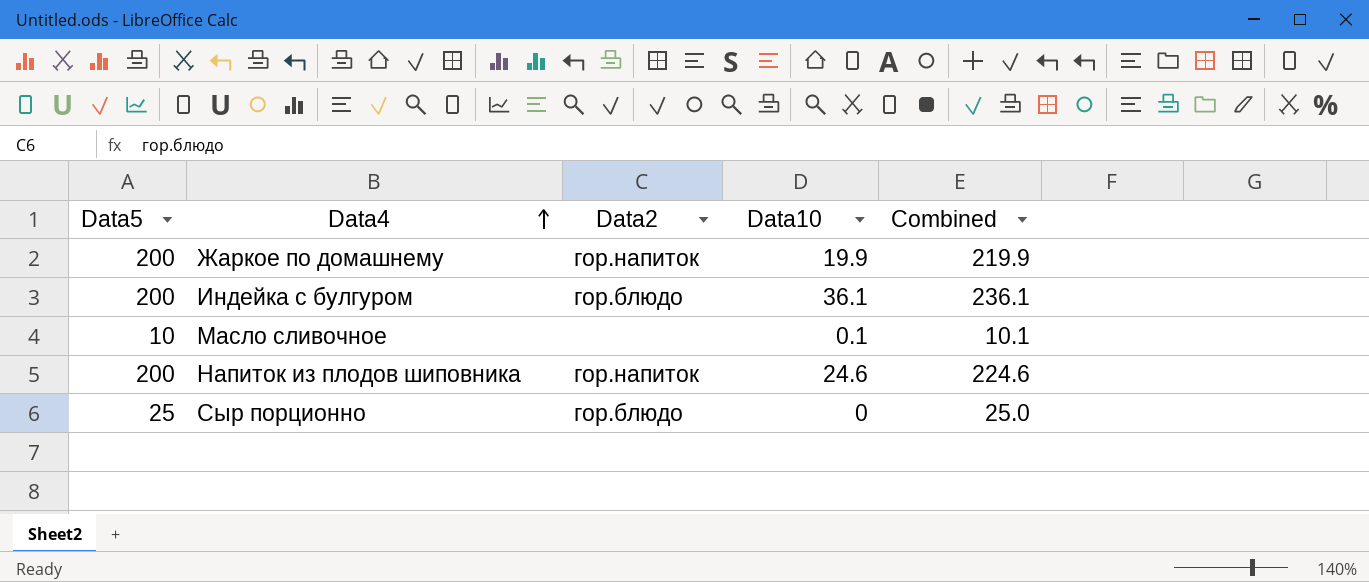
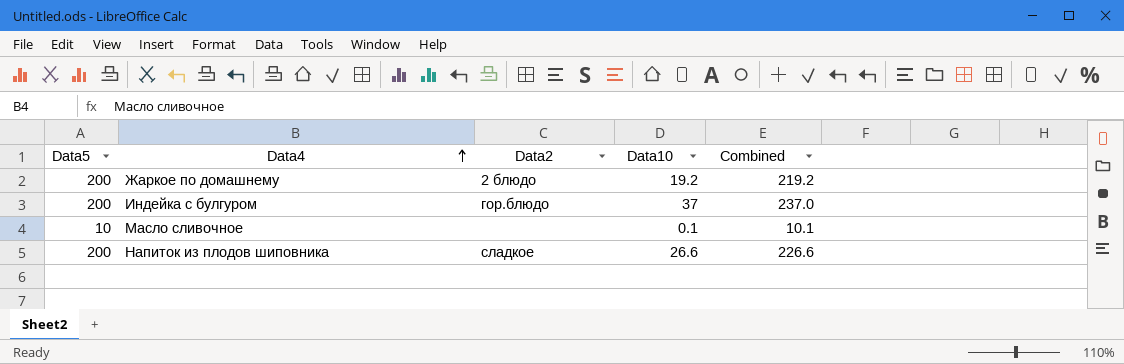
row Сыр порционно: 25 | гор.блюдо | 0 | 25.0 -> none
Жаркое по домашнему | Data2: гор.напиток -> 2 блюдо
Жаркое по домашнему | Data10: 19.9 -> 19.2
Жаркое по домашнему | Combined: 219.9 -> 219.2
Индейка с булгуром | Data10: 36.1 -> 37
Индейка с булгуром | Combined: 236.1 -> 237.0
Напиток из плодов шиповника | Data2: гор.напиток -> сладкое
Напиток из плодов шиповника | Data10: 24.6 -> 26.6
Напиток из плодов шиповника | Combined: 224.6 -> 226.6

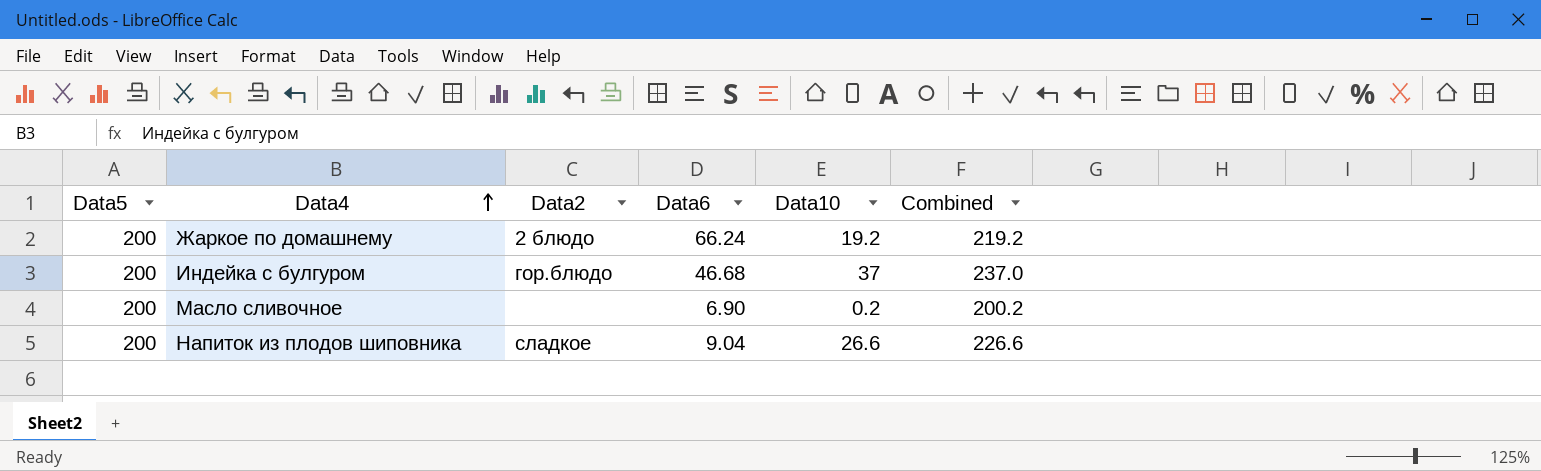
column Data6 | position: none -> 4
Масло сливочное | Data5: 10 -> 200
Масло сливочное | Data10: 0.1 -> 0.2
Масло сливочное | Combined: 10.1 -> 200.2

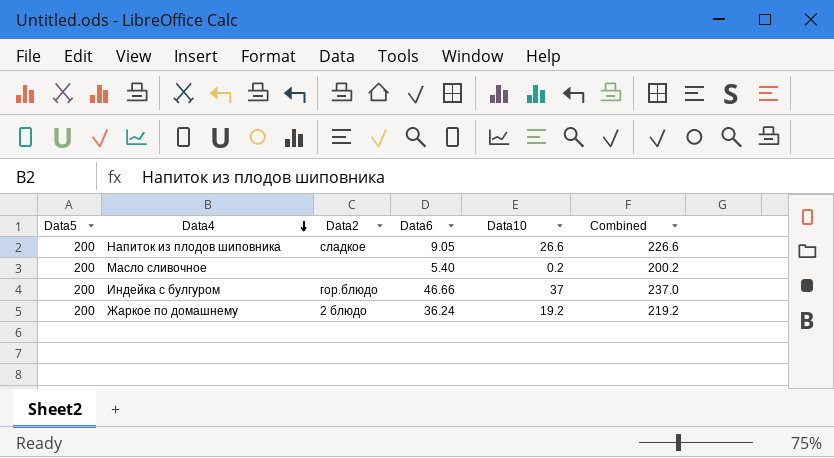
row order: Data4 ascending -> Data4 descending
Напиток из плодов шиповника | Data6: 9.04 -> 9.05
Масло сливочное | Data6: 6.90 -> 5.40
Индейка с булгуром | Data6: 46.68 -> 46.66
Жаркое по домашнему | Data6: 66.24 -> 36.24

